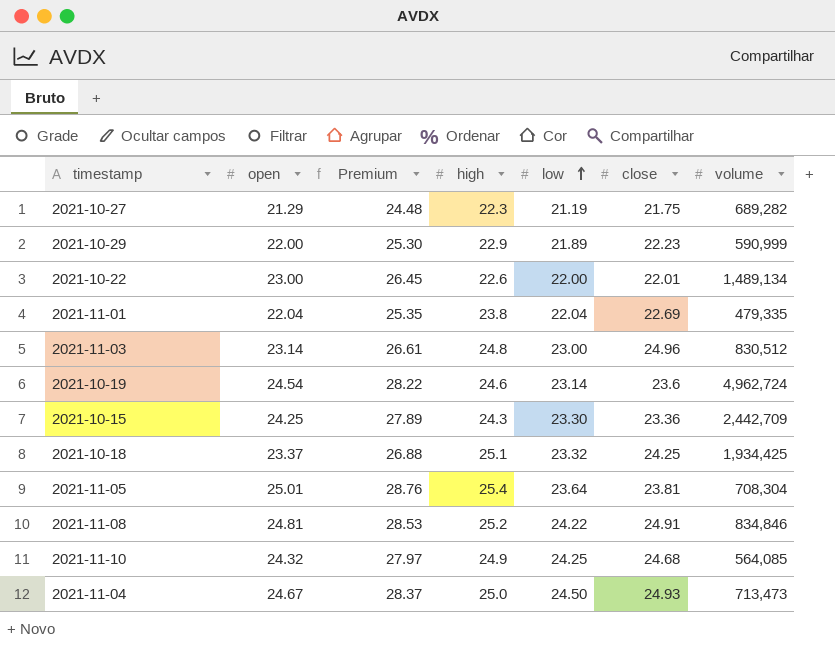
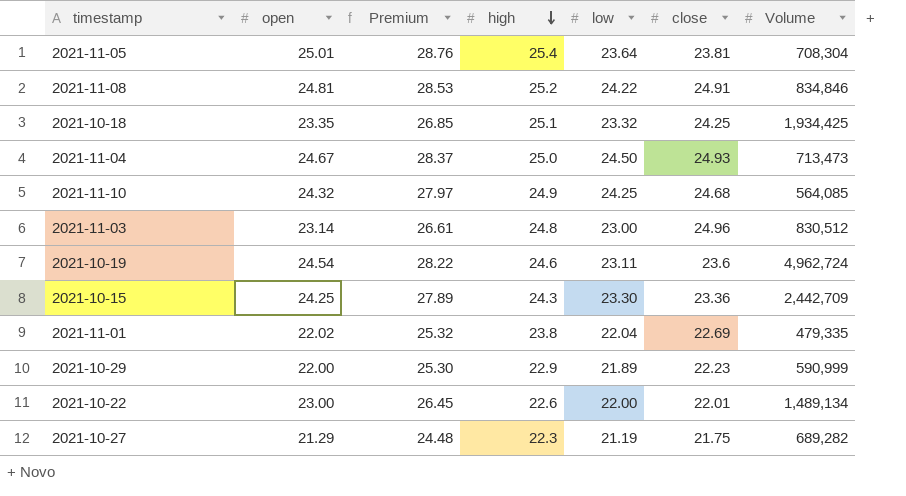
row order: low ascending -> high descending
column name: volume -> Volume
2021-10-18 | open: 23.37 -> 23.35
2021-10-18 | Premium: 26.88 -> 26.85
2021-10-19 | low: 23.14 -> 23.11
2021-11-01 | open: 22.04 -> 22.02
2021-11-01 | Premium: 25.35 -> 25.32

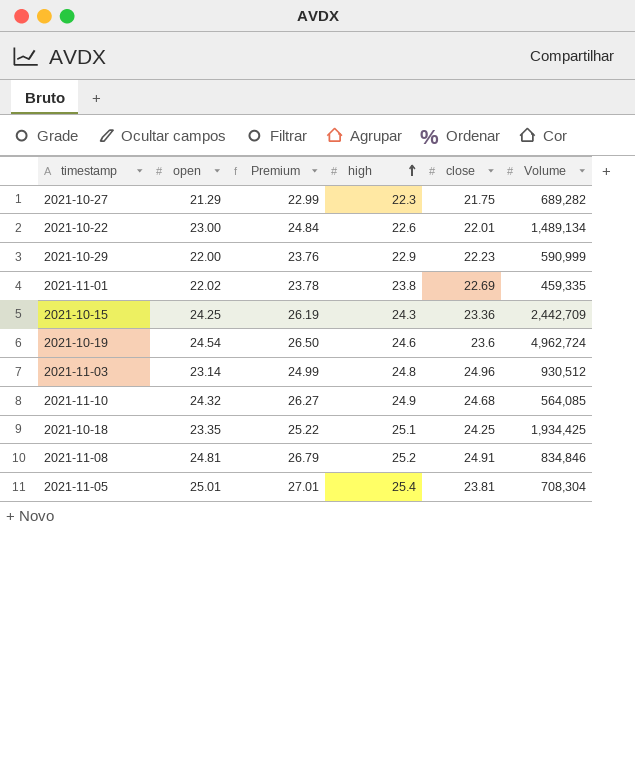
row order: high descending -> high ascending
column low | position: 5 -> none
column Premium | formula: [open] * 1.15 -> [open] * 1.08
row 2021-11-04: 24.67 | 28.37 | 25.0 | 24.50 | 24.93 | 713,473 -> none
2021-11-01 | Volume: 479,335 -> 459,335
2021-11-03 | Volume: 830,512 -> 930,512

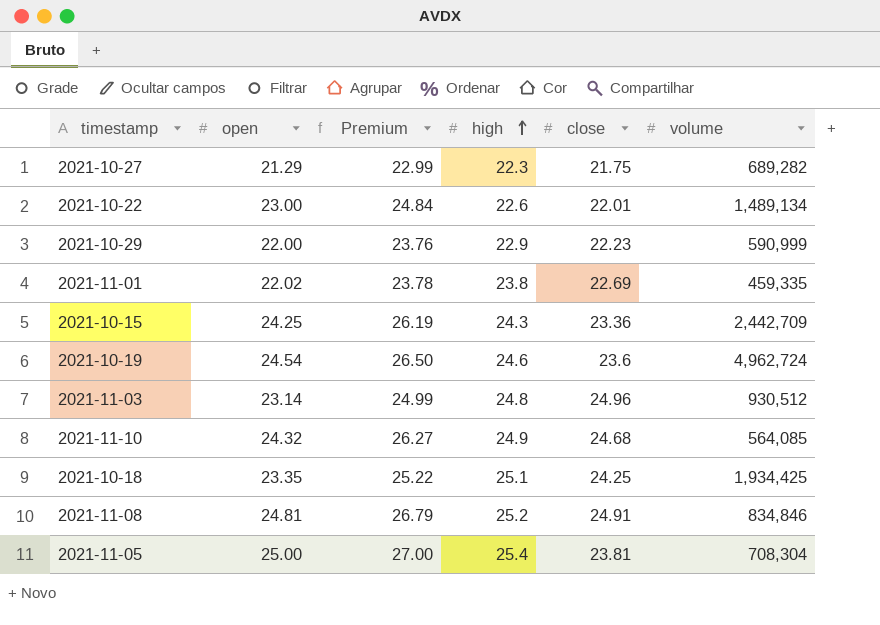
column name: Volume -> volume
2021-11-05 | open: 25.01 -> 25.00
2021-11-05 | Premium: 27.01 -> 27.00

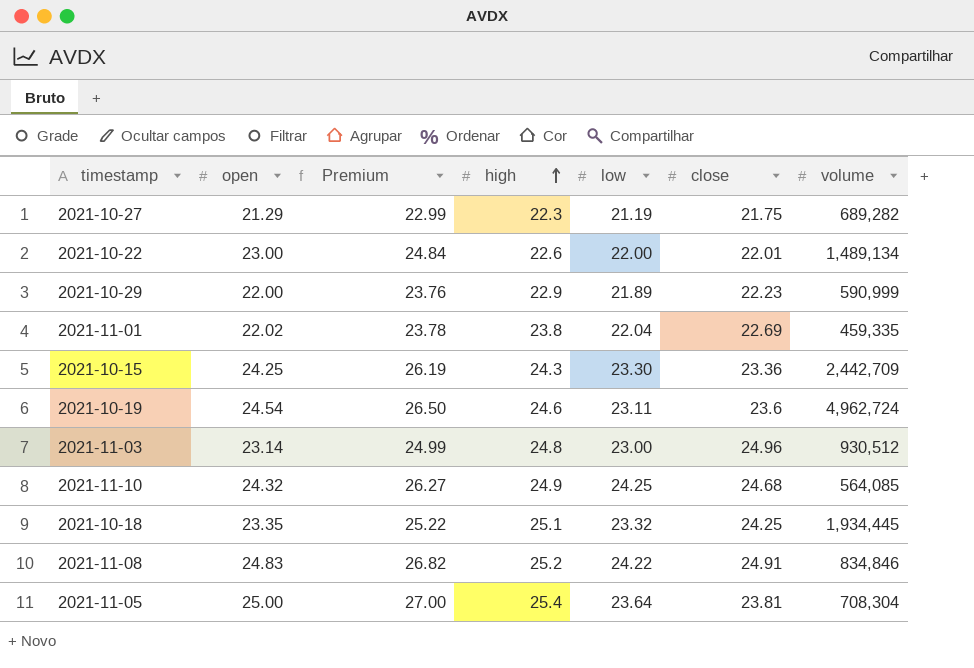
column low | position: none -> 5
2021-10-18 | volume: 1,934,425 -> 1,934,445
2021-11-08 | open: 24.81 -> 24.83
2021-11-08 | Premium: 26.79 -> 26.82

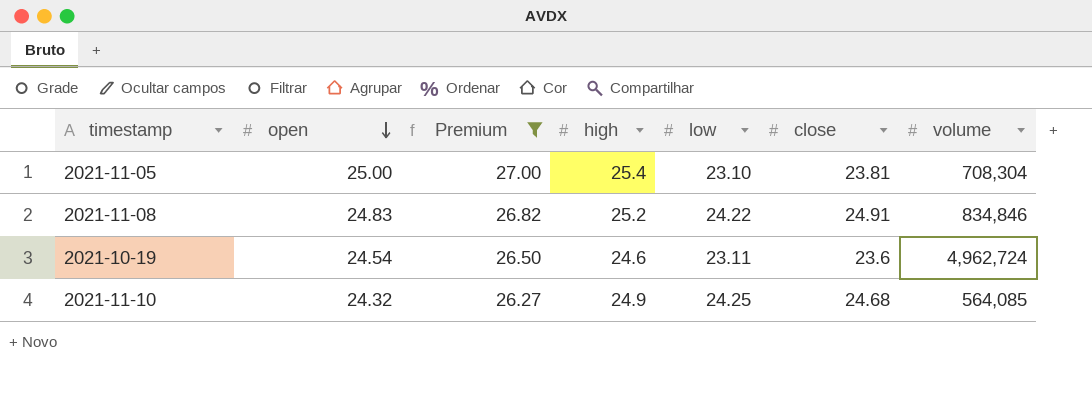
filter: none -> Premium >= 26.27
row order: high ascending -> open descending
2021-11-05 | low: 23.64 -> 23.10

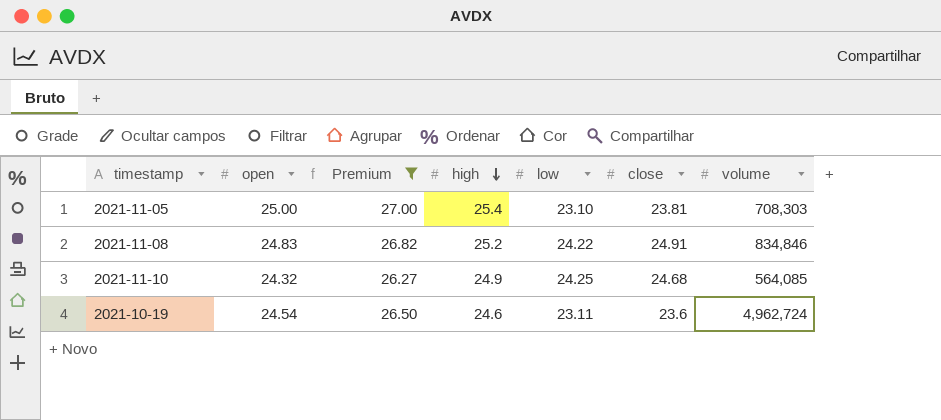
row order: open descending -> high descending
2021-11-05 | volume: 708,304 -> 708,303

